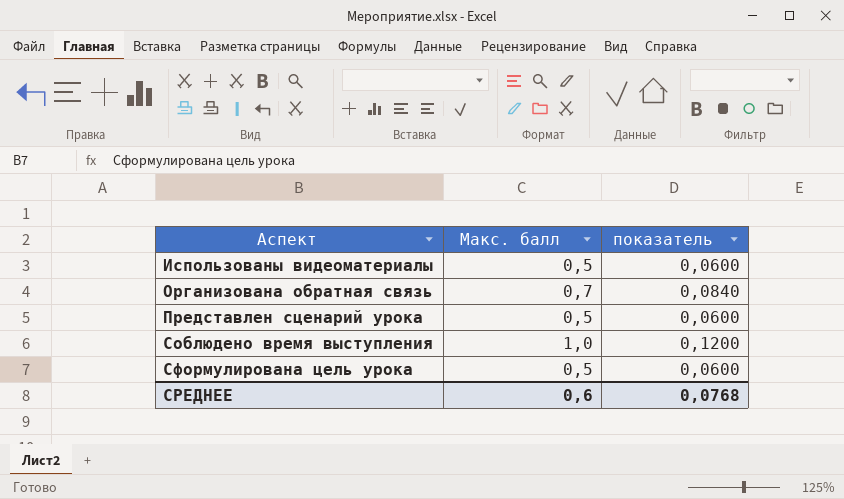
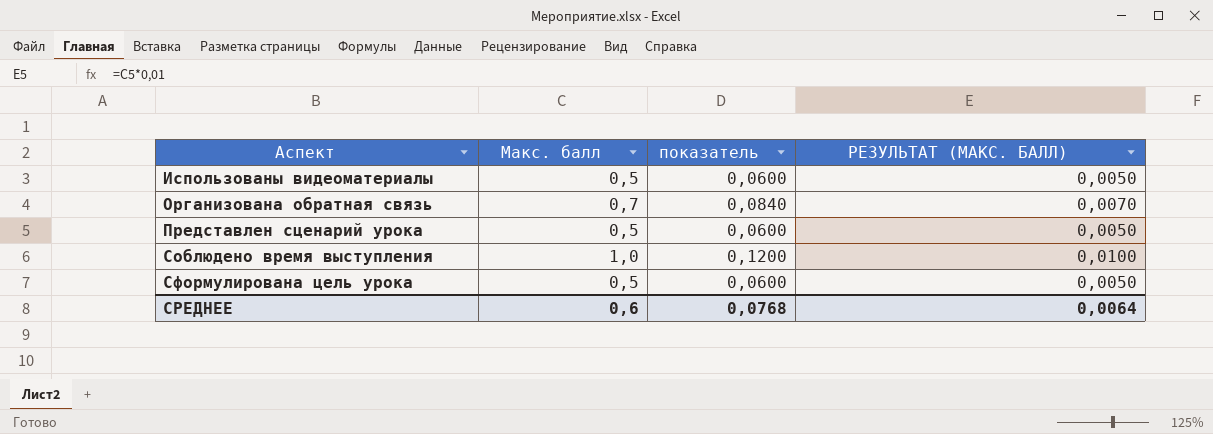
column РЕЗУЛЬТАТ (МАКС. БАЛЛ) | formula: none -> [Макс. балл] * 0,01

